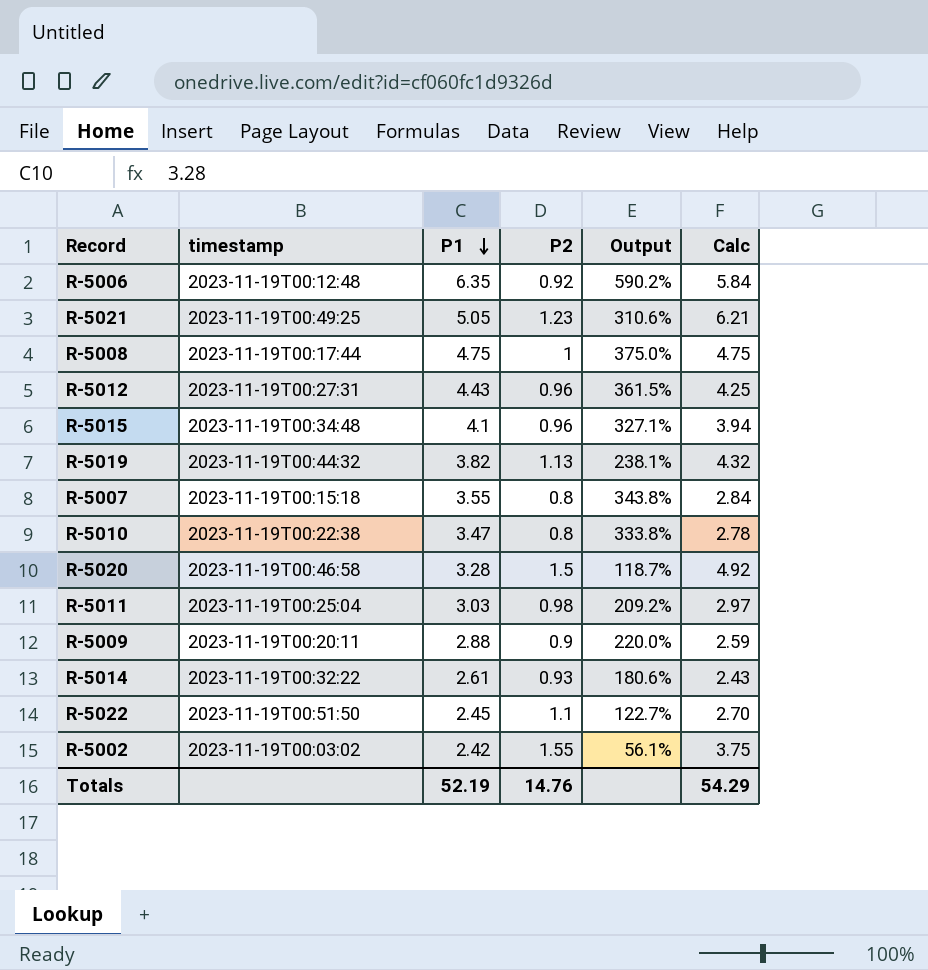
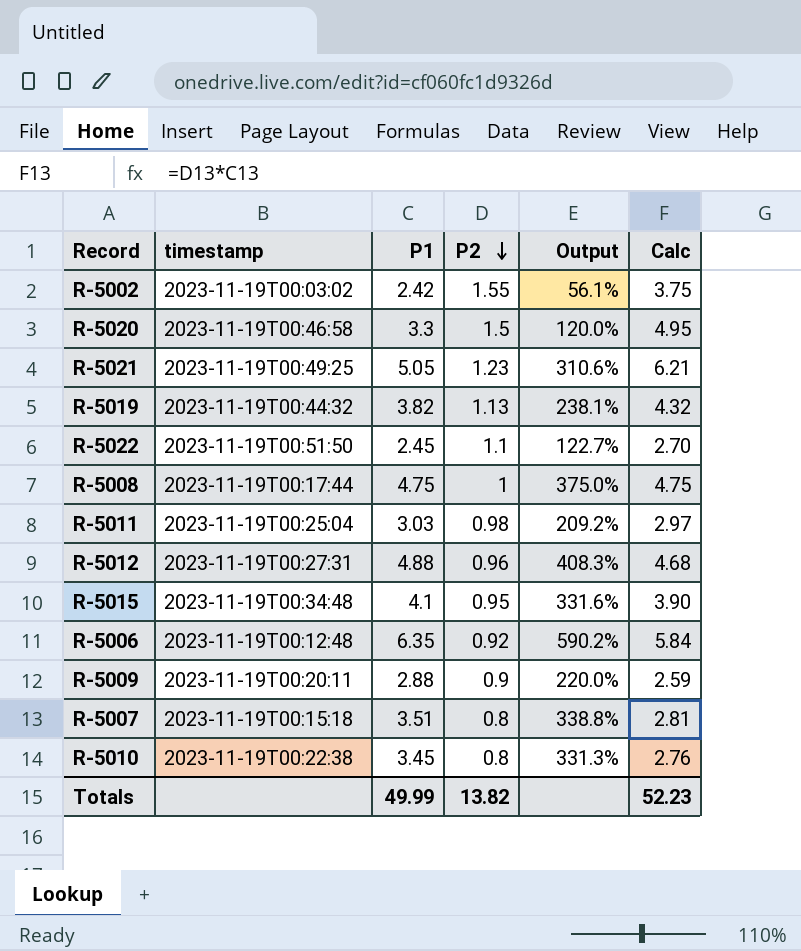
row order: P1 descending -> P2 descending
row R-5014: 2023-11-19T00:32:22 | 2.61 | 0.93 | 180.6% | 2.43 -> none
R-5020 | P1: 3.28 -> 3.3
R-5020 | Output: 118.7% -> 120.0%
R-5020 | Calc: 4.92 -> 4.95
R-5012 | P1: 4.43 -> 4.88
R-5012 | Output: 361.5% -> 408.3%
R-5012 | Calc: 4.25 -> 4.68
R-5015 | P2: 0.96 -> 0.95
R-5015 | Output: 327.1% -> 331.6%
R-5015 | Calc: 3.94 -> 3.90
R-5007 | P1: 3.55 -> 3.51
R-5007 | Output: 343.8% -> 338.8%
R-5007 | Calc: 2.84 -> 2.81
R-5010 | P1: 3.47 -> 3.45
R-5010 | Output: 333.8% -> 331.3%
R-5010 | Calc: 2.78 -> 2.76
Totals | P1: 52.19 -> 49.99
Totals | P2: 14.76 -> 13.82
Totals | Calc: 54.29 -> 52.23

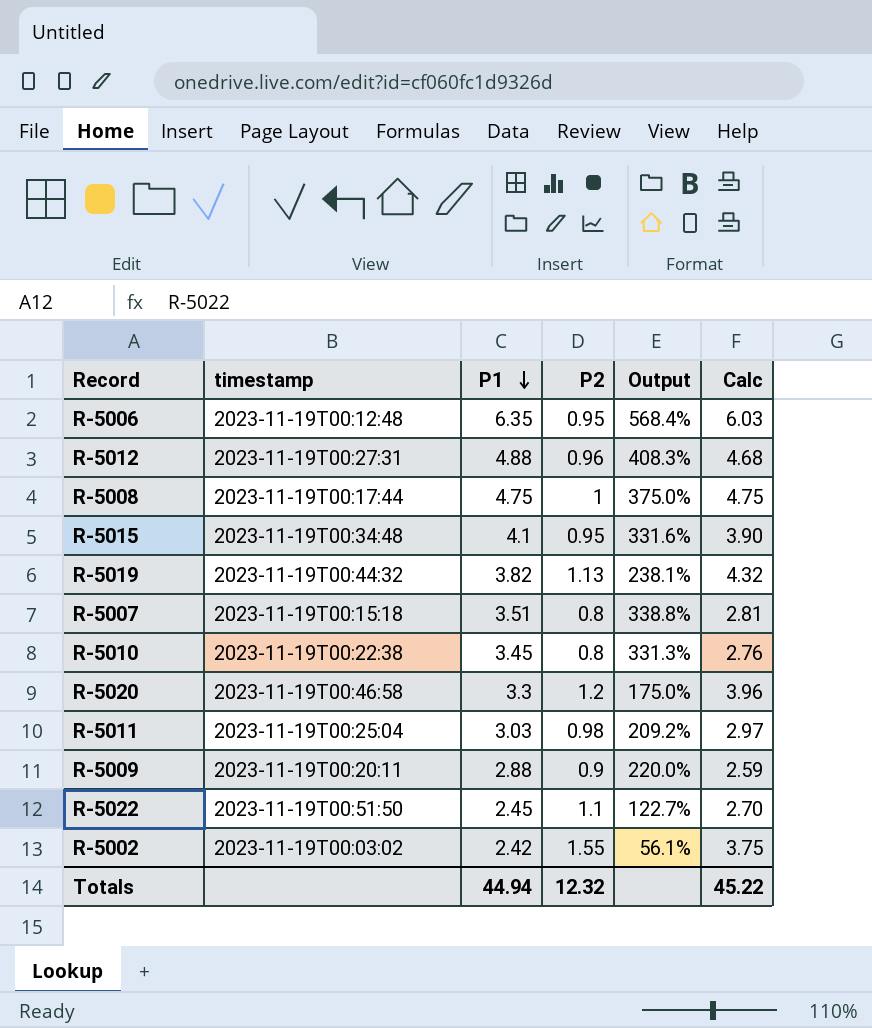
row order: P2 descending -> P1 descending
row R-5021: 2023-11-19T00:49:25 | 5.05 | 1.23 | 310.6% | 6.21 -> none
R-5006 | P2: 0.92 -> 0.95
R-5006 | Output: 590.2% -> 568.4%
R-5006 | Calc: 5.84 -> 6.03
R-5020 | P2: 1.5 -> 1.2
R-5020 | Output: 120.0% -> 175.0%
R-5020 | Calc: 4.95 -> 3.96
Totals | P1: 49.99 -> 44.94
Totals | P2: 13.82 -> 12.32
Totals | Calc: 52.23 -> 45.22

